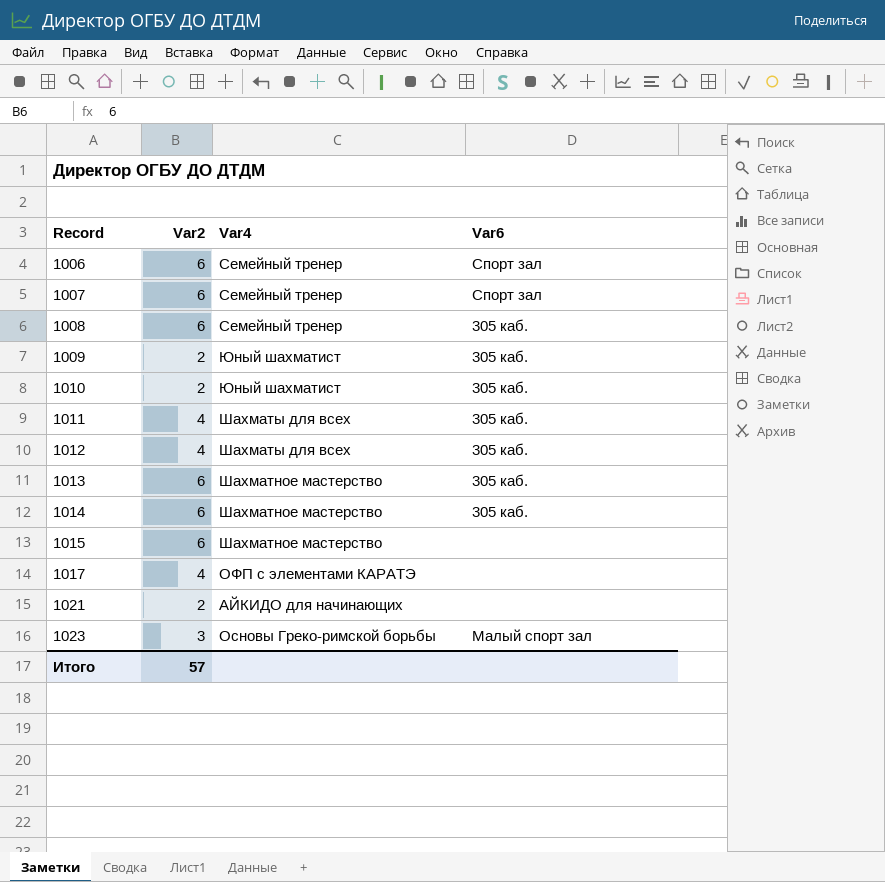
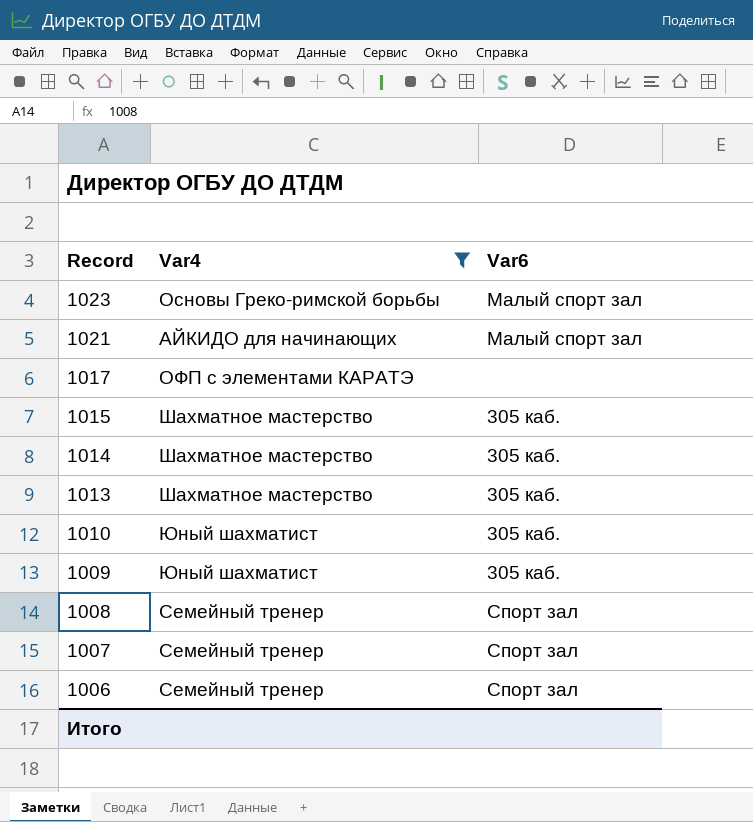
filter: none -> Var4 != Шахматы для всех
row order: Record ascending -> Record descending
column Var2 | position: 2 -> none
1021 | Var6: none -> Малый спорт зал
1015 | Var6: none -> 305 каб.
1008 | Var6: 305 каб. -> Спорт зал

